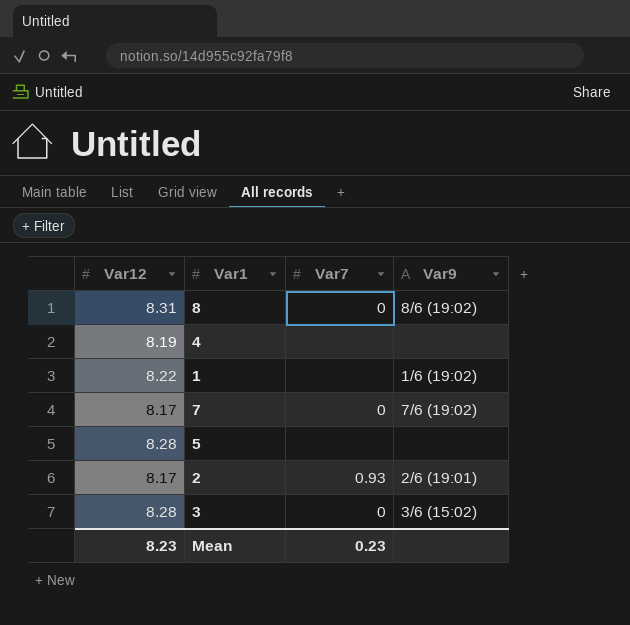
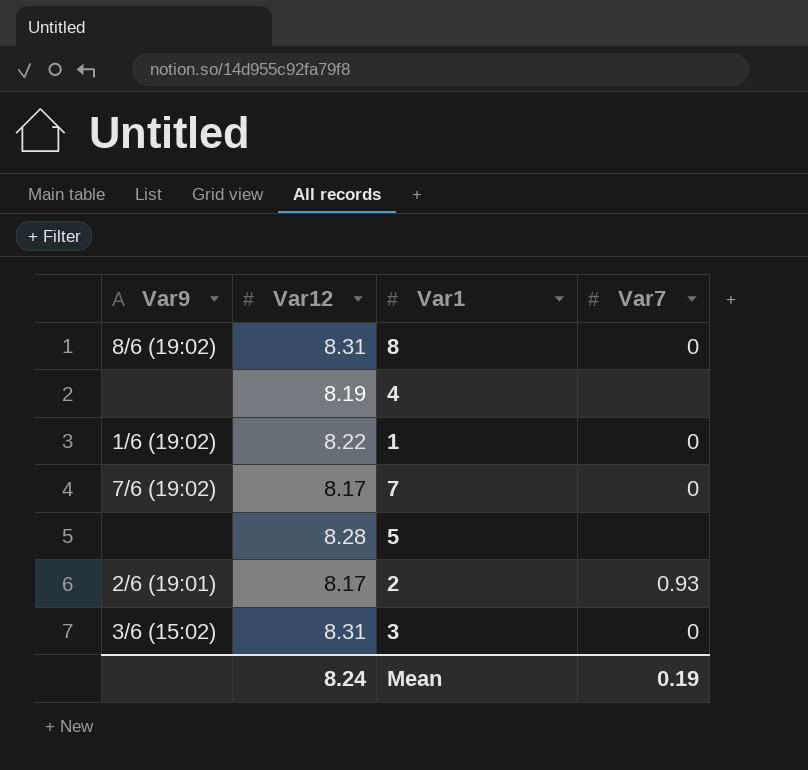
column Var9 | position: 4 -> 1
1 | Var7: none -> 0
3 | Var12: 8.28 -> 8.31
Mean | Var12: 8.23 -> 8.24
Mean | Var7: 0.23 -> 0.19

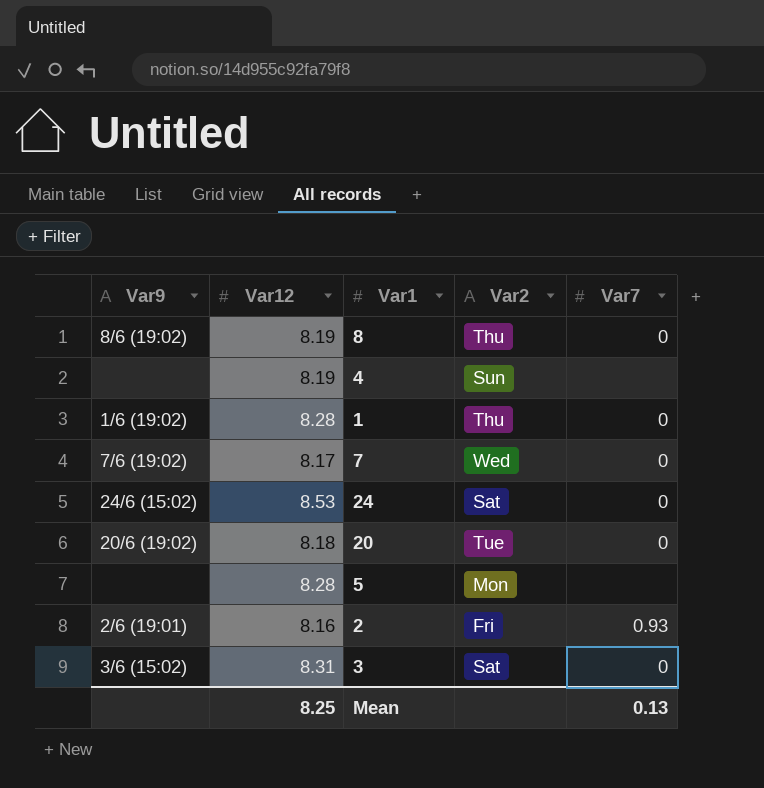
column Var2 | position: none -> 4
8 | Var12: 8.31 -> 8.19
1 | Var12: 8.22 -> 8.28
row 24: none -> 24/6 (15:02) | 8.53 | Sat | 0
row 20: none -> 20/6 (19:02) | 8.18 | Tue | 0
2 | Var12: 8.17 -> 8.16
Mean | Var12: 8.24 -> 8.25
Mean | Var7: 0.19 -> 0.13

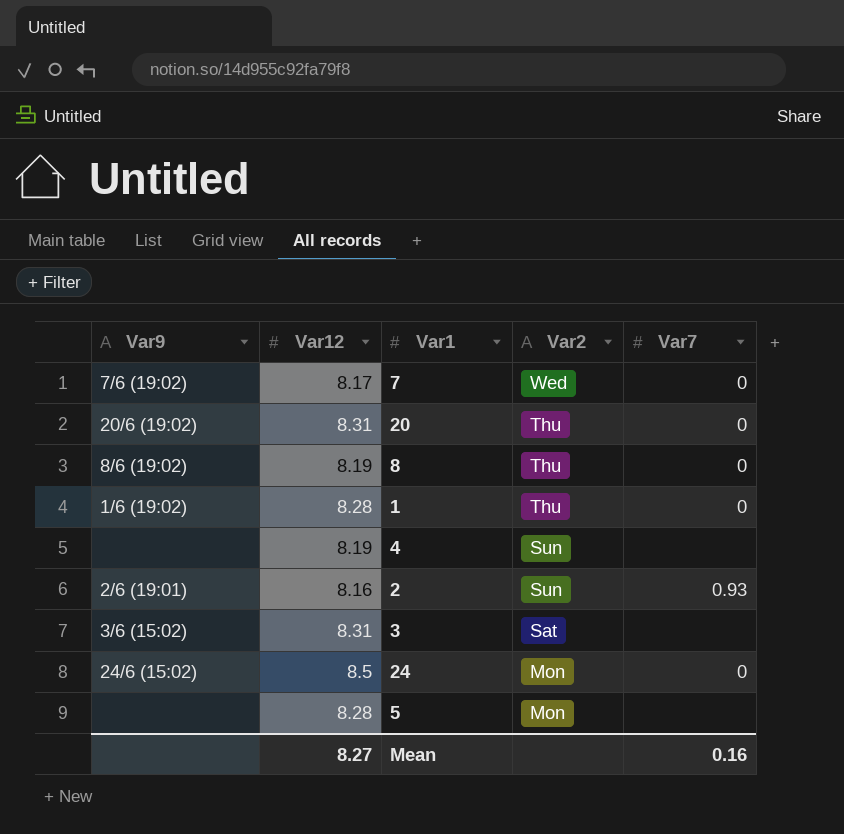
row order: none -> Var2 descending
20 | Var12: 8.18 -> 8.31
20 | Var2: Tue -> Thu
2 | Var2: Fri -> Sun
3 | Var7: 0 -> none
24 | Var12: 8.53 -> 8.5
24 | Var2: Sat -> Mon
Mean | Var12: 8.25 -> 8.27
Mean | Var7: 0.13 -> 0.16

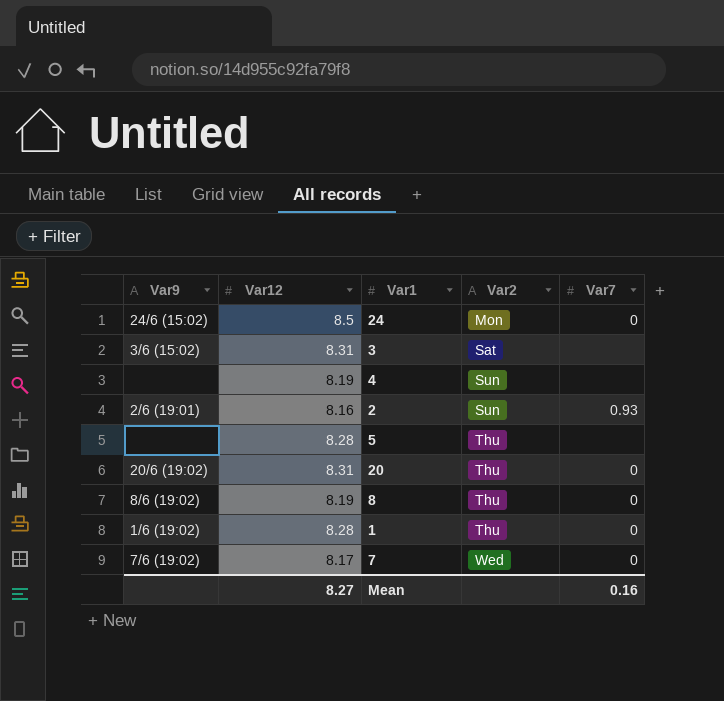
row order: Var2 descending -> Var2 ascending
5 | Var2: Mon -> Thu

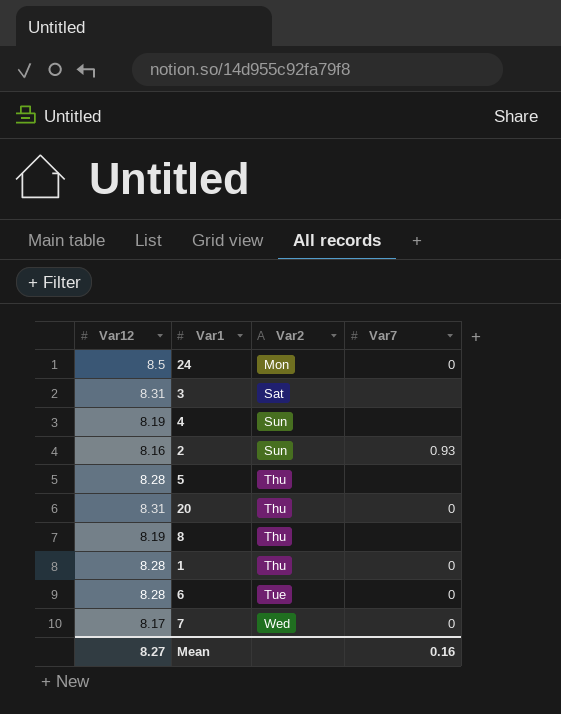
column Var9 | position: 1 -> none
8 | Var7: 0 -> none
row 6: none -> 8.28 | Tue | 0

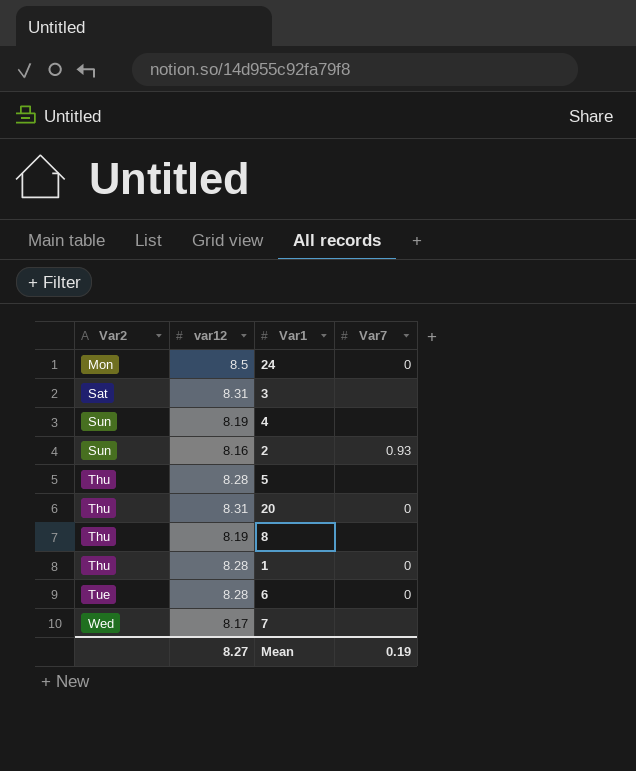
column Var2 | position: 3 -> 1
column name: Var12 -> var12
7 | Var7: 0 -> none
Mean | Var7: 0.16 -> 0.19

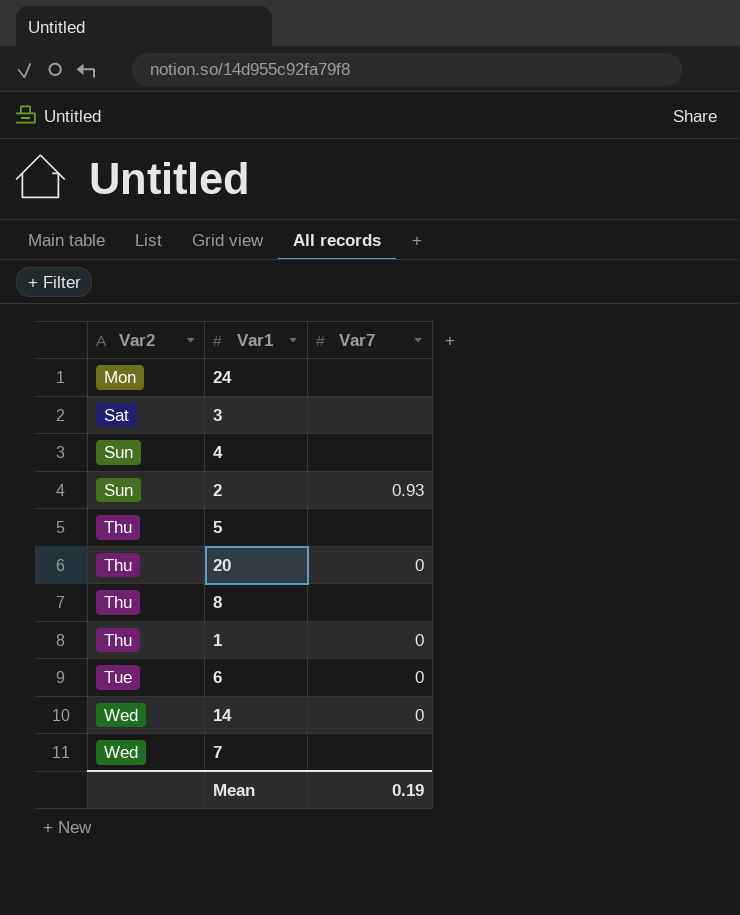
column var12 | position: 2 -> none
24 | Var7: 0 -> none
row 14: none -> Wed | 0

